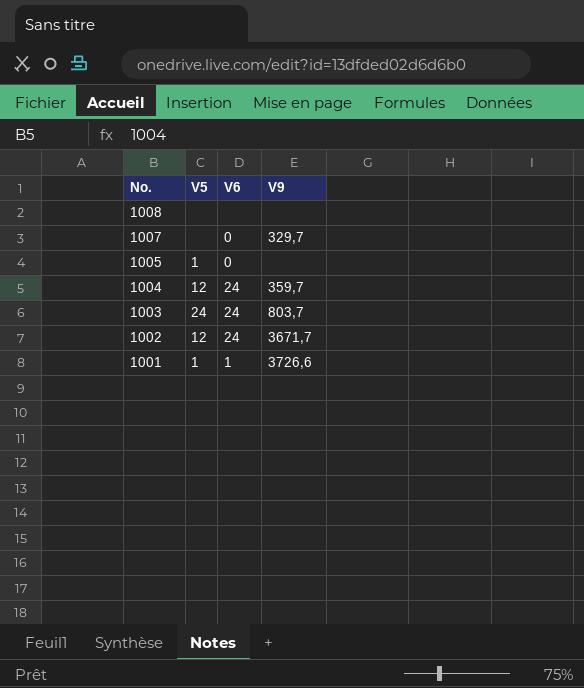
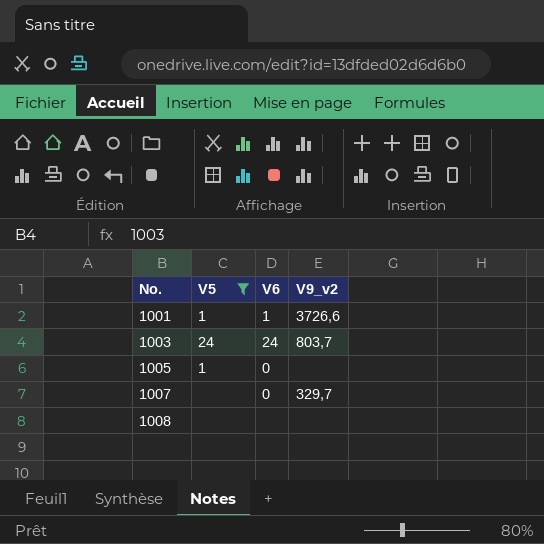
filter: none -> V5 != 12
row order: No. descending -> No. ascending
column name: V9 -> V9_v2

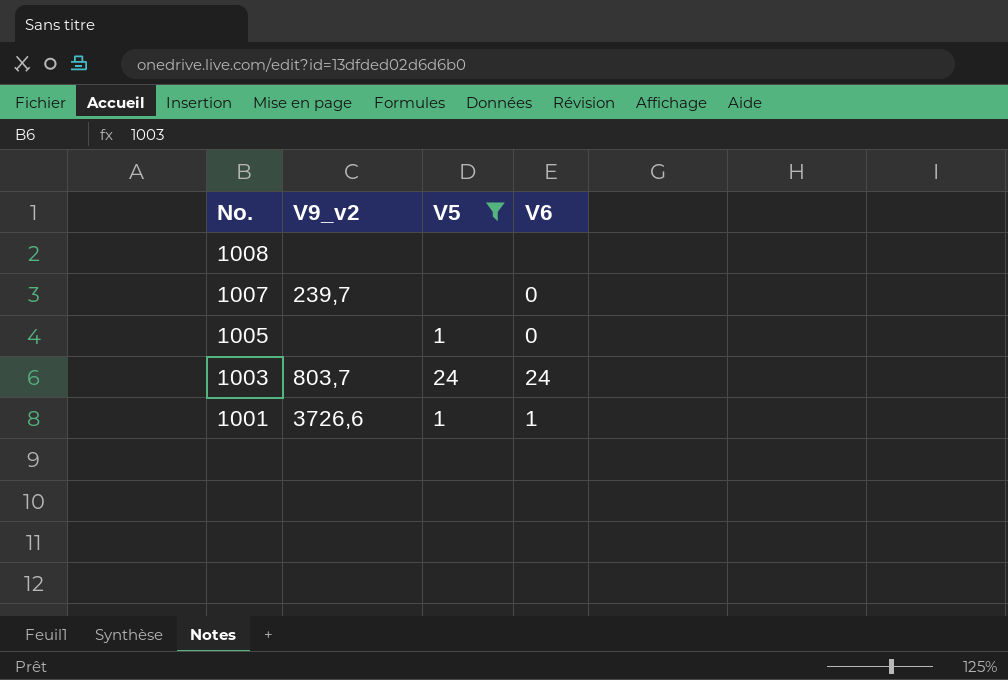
row order: No. ascending -> No. descending
column V9_v2 | position: 4 -> 2
1007 | V9_v2: 329,7 -> 239,7

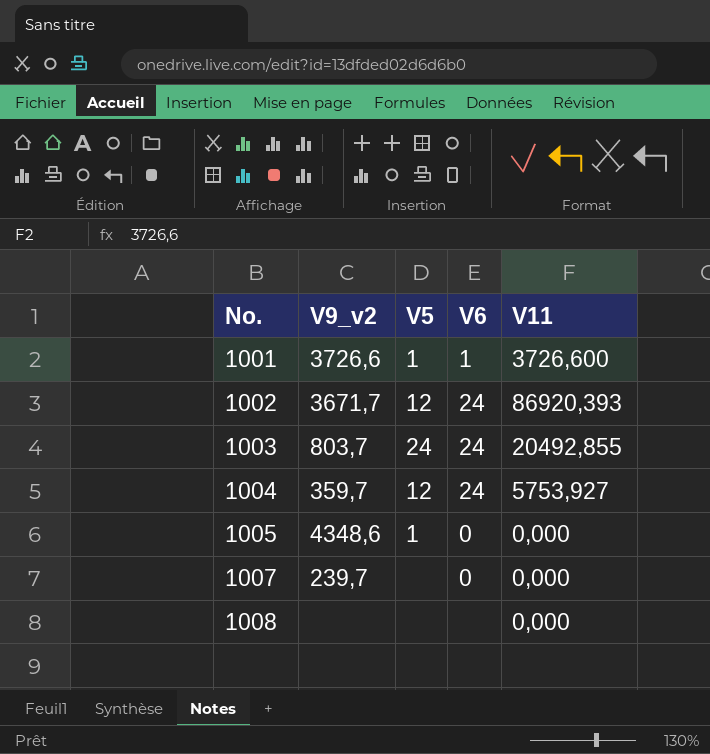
filter: V5 != 12 -> none
row order: No. descending -> No. ascending
column V11 | position: none -> 5
1005 | V9_v2: none -> 4348,6

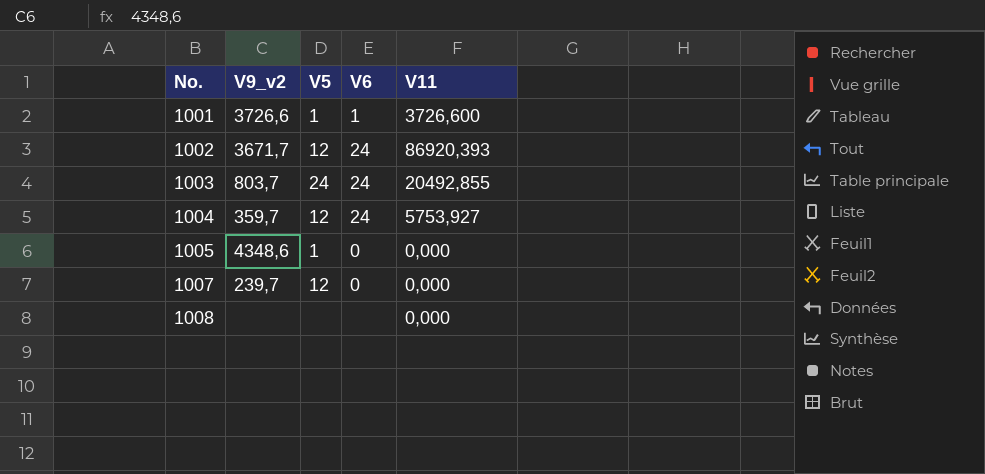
1007 | V5: none -> 12

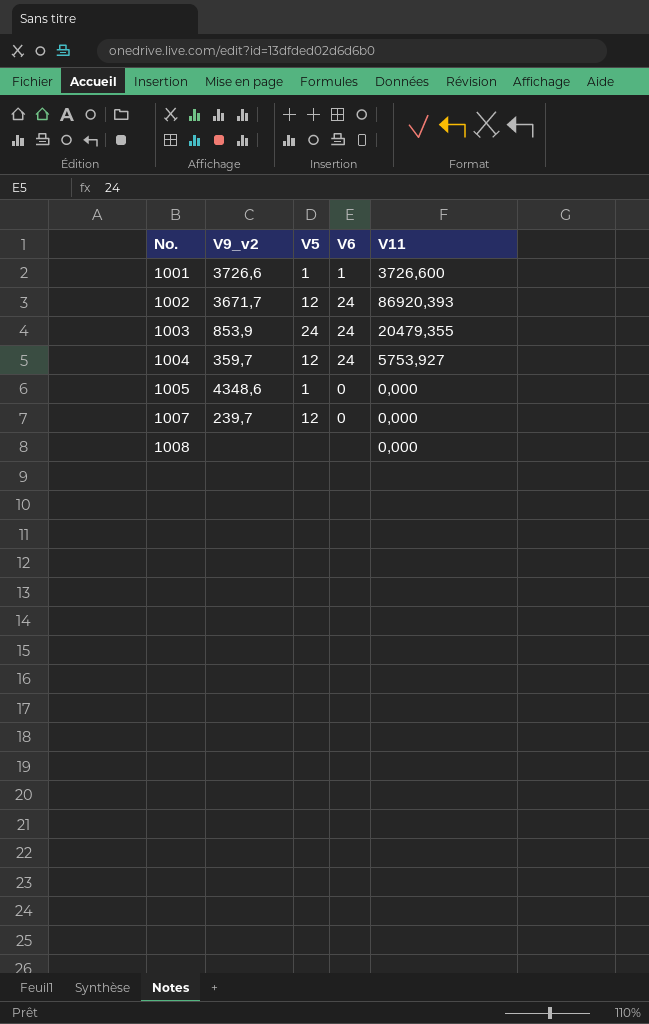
1003 | V9_v2: 803,7 -> 853,9
1003 | V11: 20492,855 -> 20479,355

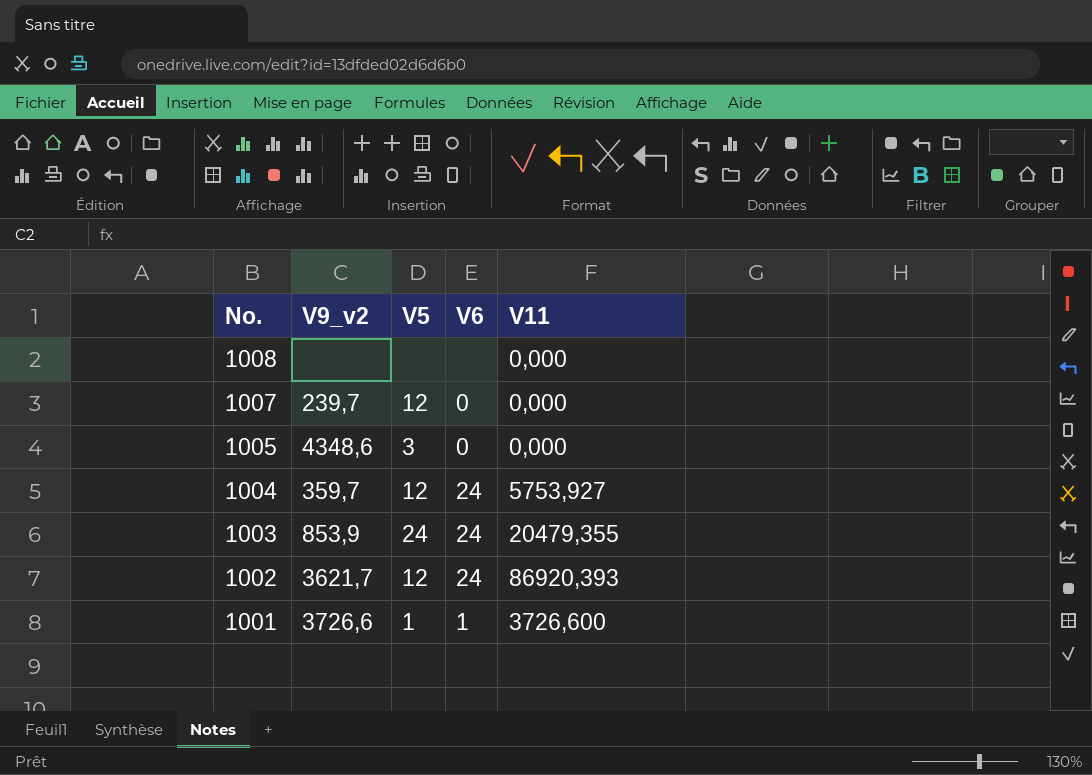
row order: No. ascending -> No. descending
1005 | V5: 1 -> 3
1002 | V9_v2: 3671,7 -> 3621,7

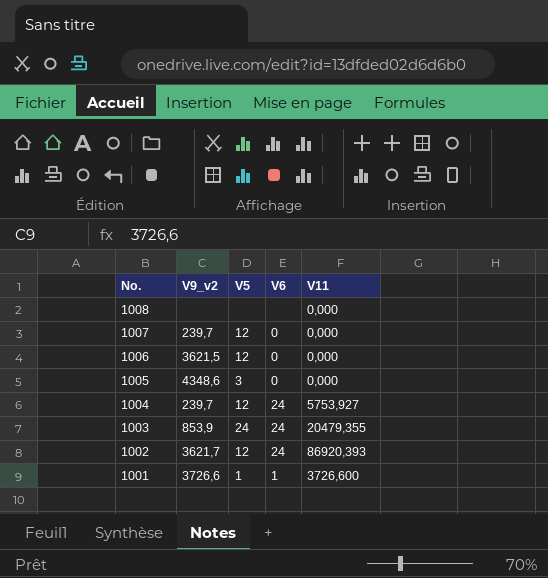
row 1006: none -> 3621,5 | 12 | 0 | 0,000
1004 | V9_v2: 359,7 -> 239,7

